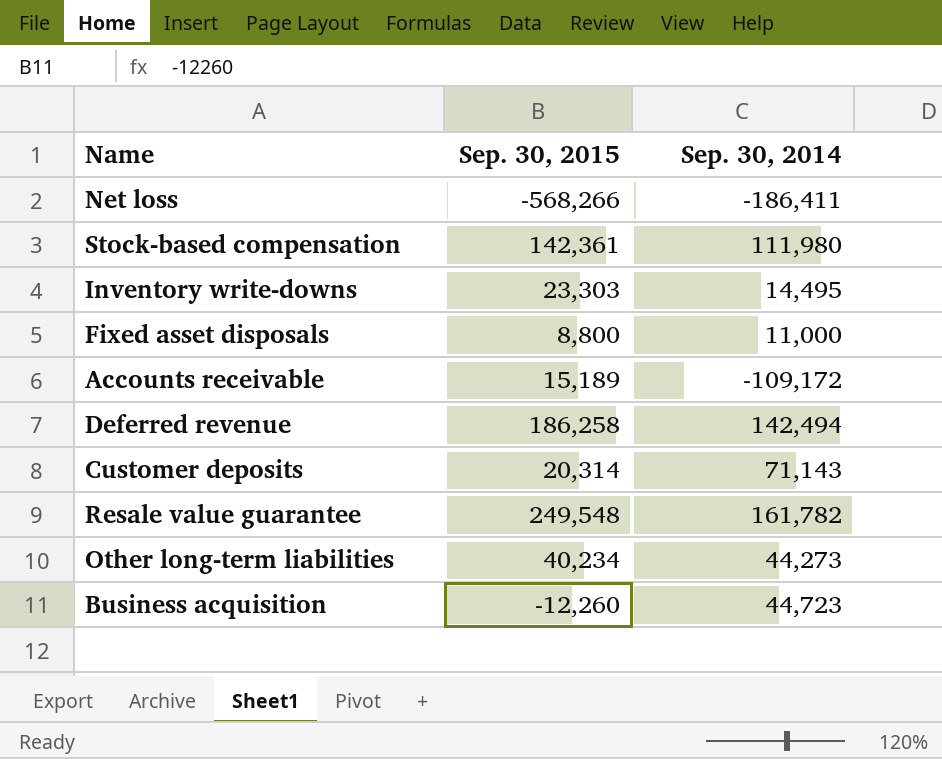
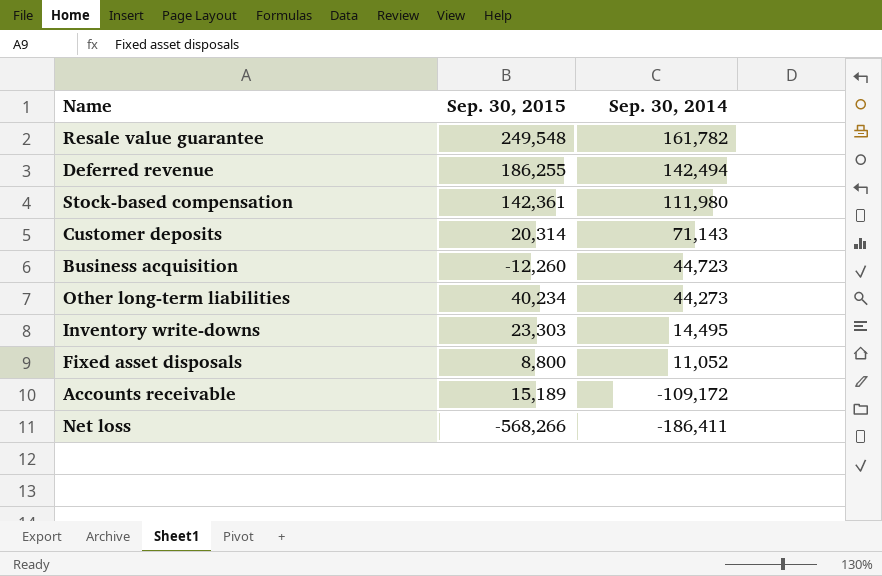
row order: none -> Sep. 30, 2014 descending
Deferred revenue | Sep. 30, 2015: 186,258 -> 186,255
Fixed asset disposals | Sep. 30, 2014: 11,000 -> 11,052

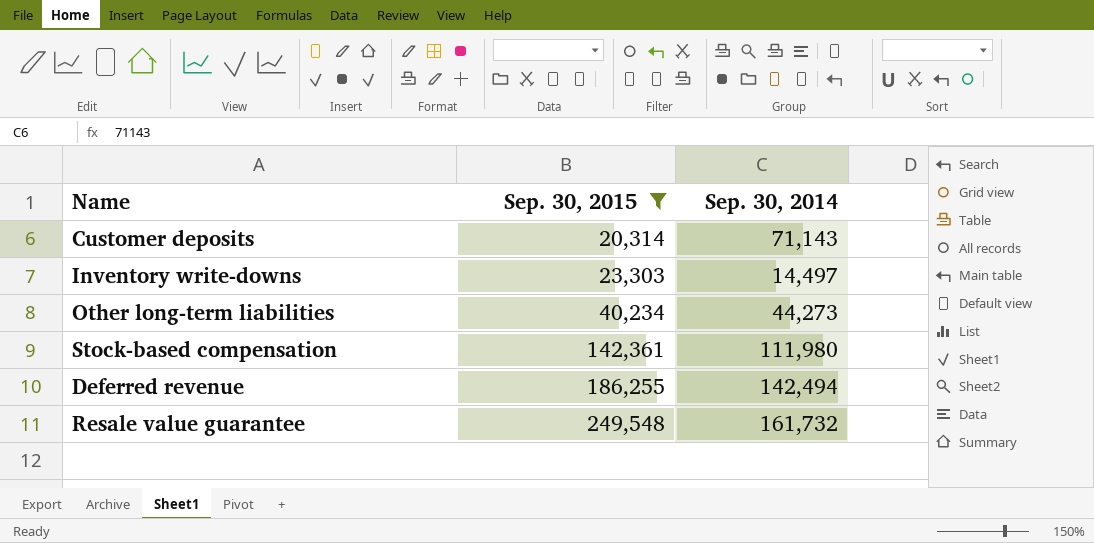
filter: none -> Sep. 30, 2015 >= 20,314
row order: Sep. 30, 2014 descending -> Sep. 30, 2015 ascending
Inventory write-downs | Sep. 30, 2014: 14,495 -> 14,497
Resale value guarantee | Sep. 30, 2014: 161,782 -> 161,732

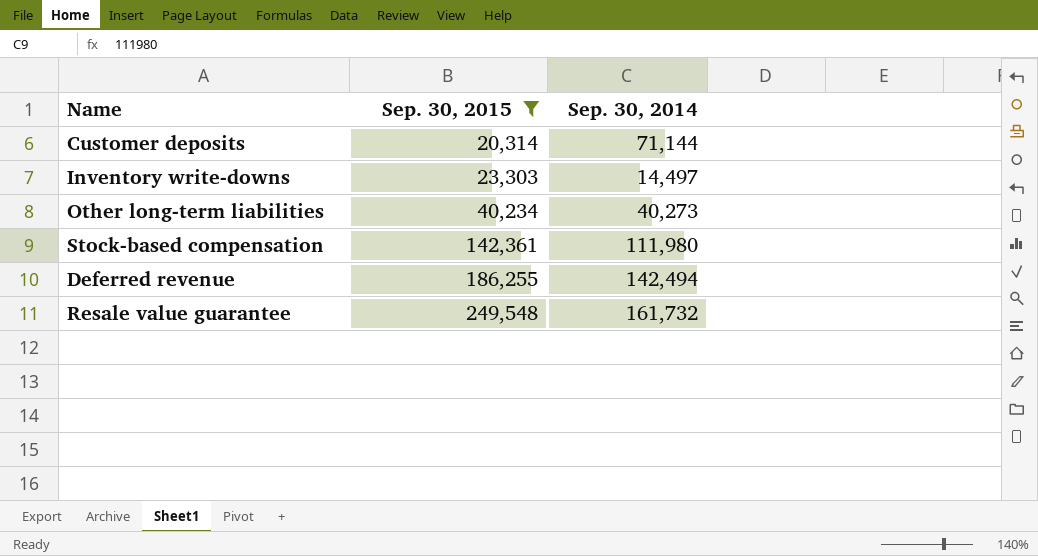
Customer deposits | Sep. 30, 2014: 71,143 -> 71,144
Other long-term liabilities | Sep. 30, 2014: 44,273 -> 40,273

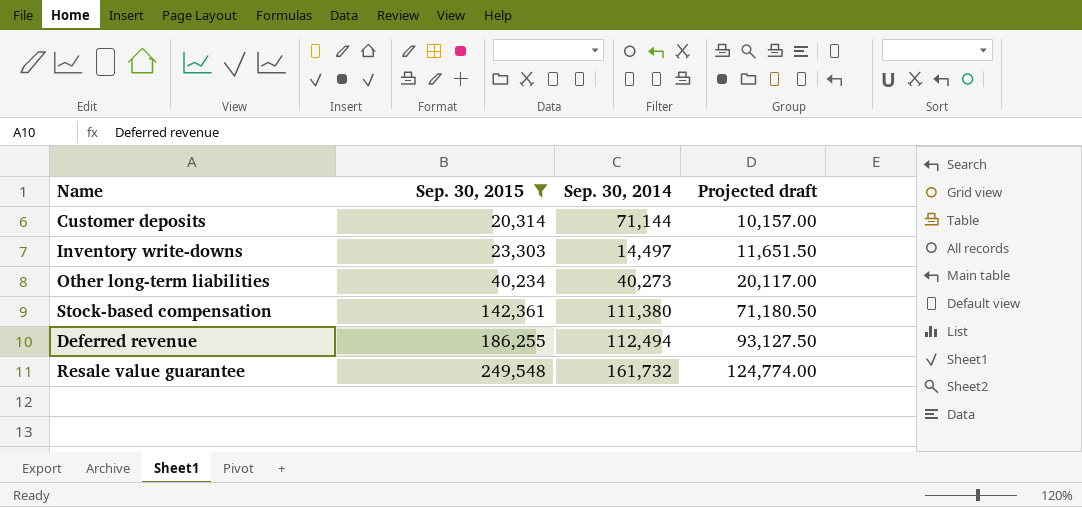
column Projected draft | formula: none -> [Sep. 30, 2015] * 0.5
Stock-based compensation | Sep. 30, 2014: 111,980 -> 111,380
Deferred revenue | Sep. 30, 2014: 142,494 -> 112,494

